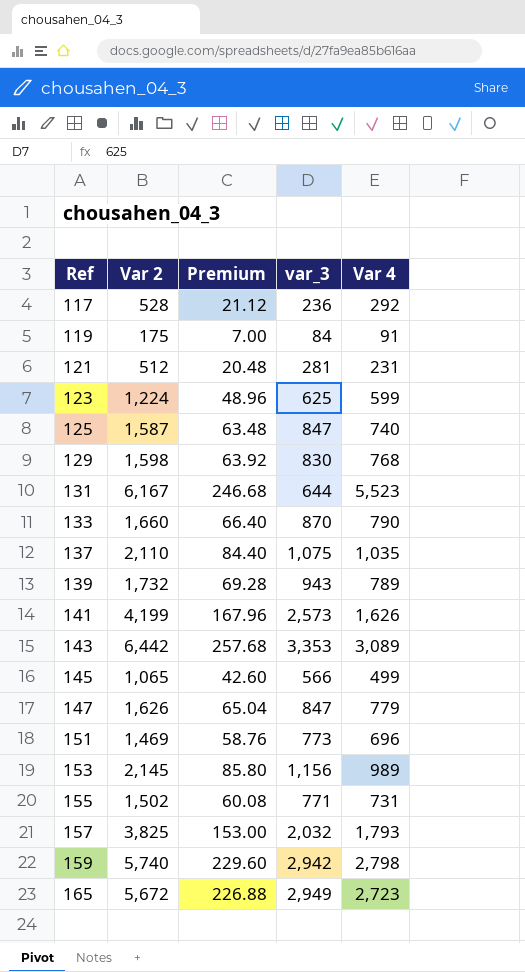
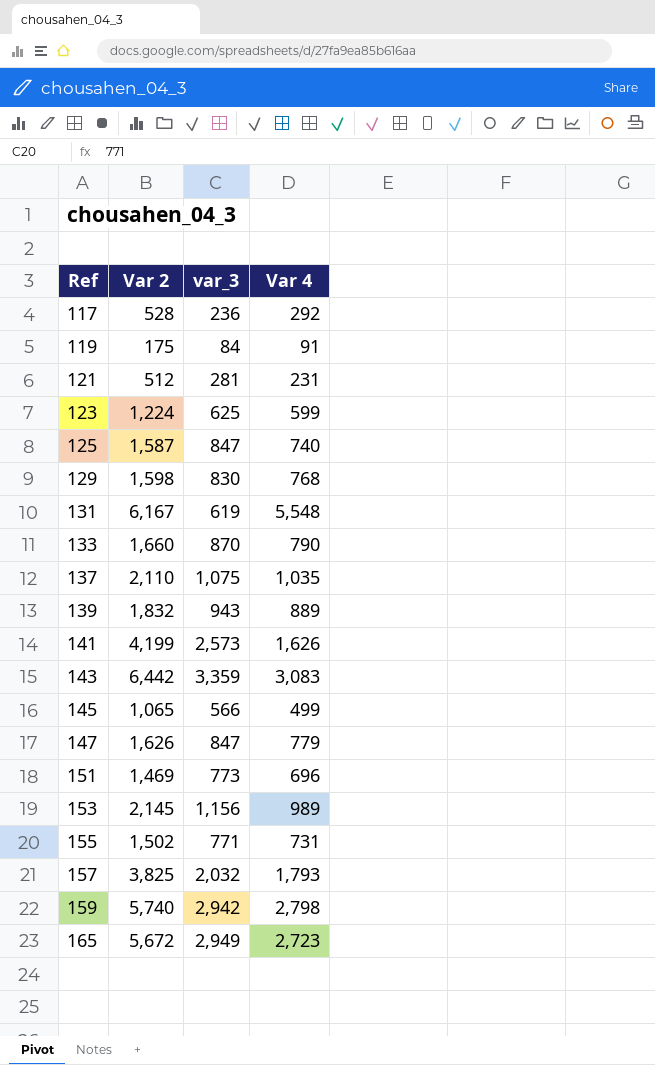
column Premium | formula: [Var 2] * 0.04 -> none
131 | var_3: 644 -> 619
131 | Var 4: 5,523 -> 5,548
139 | Var 2: 1,732 -> 1,832
139 | Var 4: 789 -> 889
143 | var_3: 3,353 -> 3,359
143 | Var 4: 3,089 -> 3,083

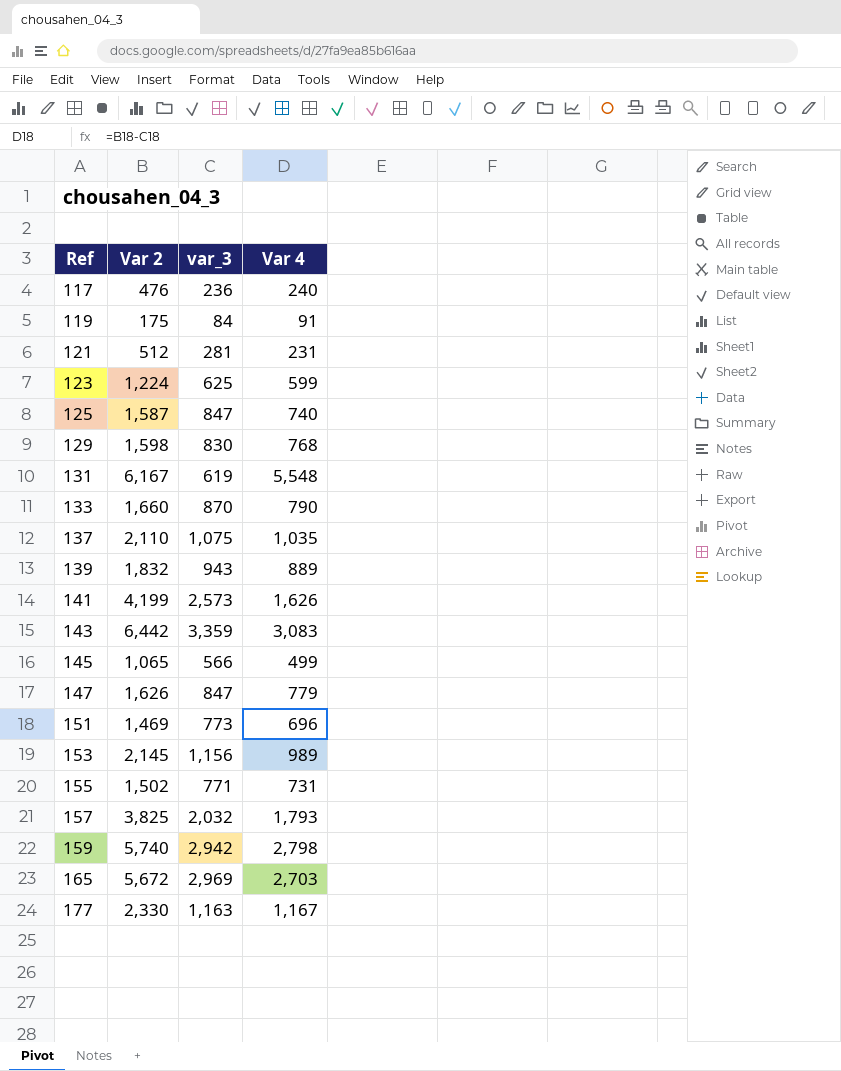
117 | Var 2: 528 -> 476
117 | Var 4: 292 -> 240
165 | var_3: 2,949 -> 2,969
165 | Var 4: 2,723 -> 2,703
row 177: none -> 2,330 | 1,163 | 1,167

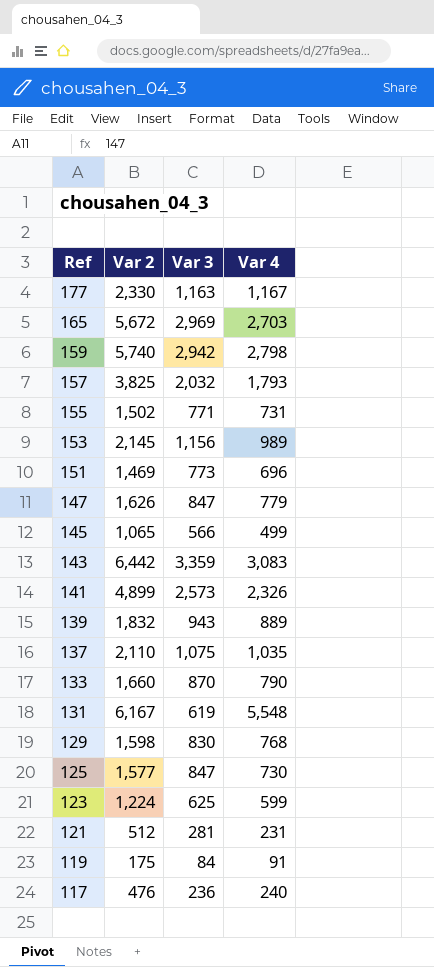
row order: Ref ascending -> Ref descending
column name: var_3 -> Var 3
141 | Var 2: 4,199 -> 4,899
141 | Var 4: 1,626 -> 2,326
125 | Var 2: 1,587 -> 1,577
125 | Var 4: 740 -> 730

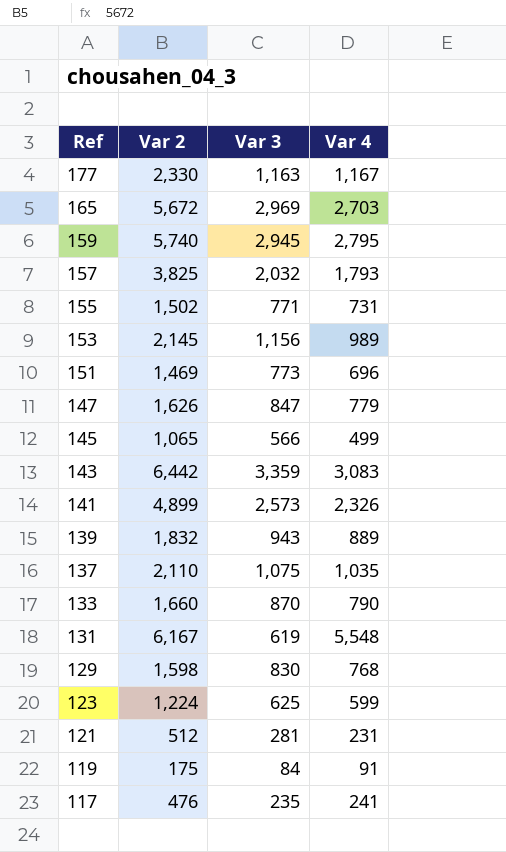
row 125: 1,577 | 847 | 730 -> none
159 | Var 3: 2,942 -> 2,945
159 | Var 4: 2,798 -> 2,795
117 | Var 3: 236 -> 235
117 | Var 4: 240 -> 241

